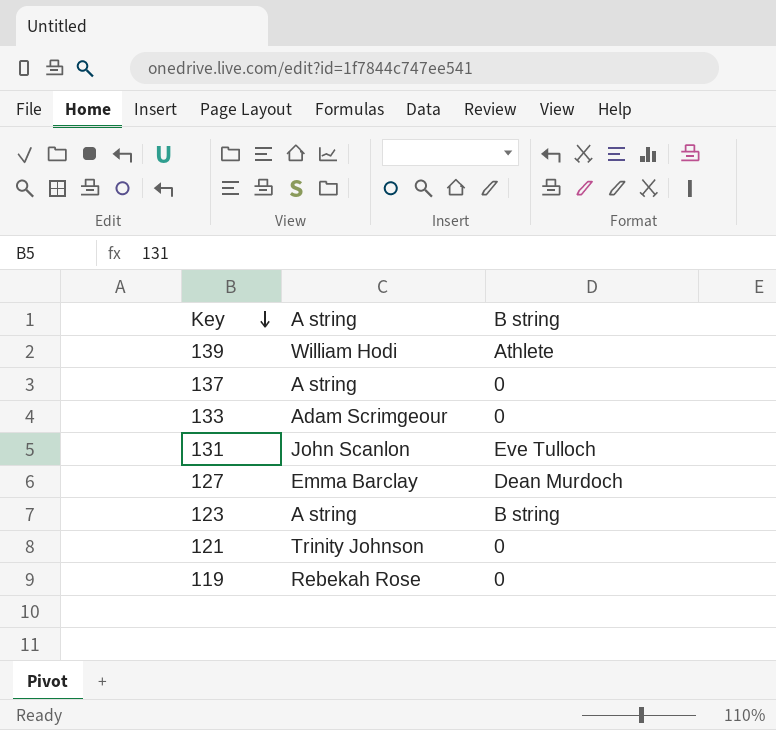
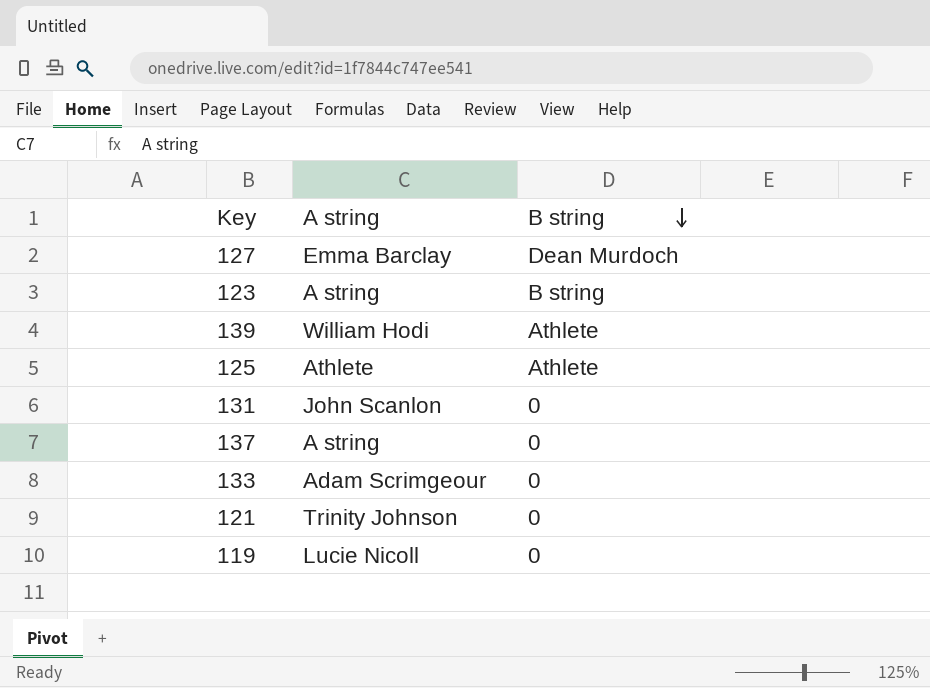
row order: Key descending -> B string descending
row 125: none -> Athlete | Athlete
131 | B string: Eve Tulloch -> 0
119 | A string: Rebekah Rose -> Lucie Nicoll

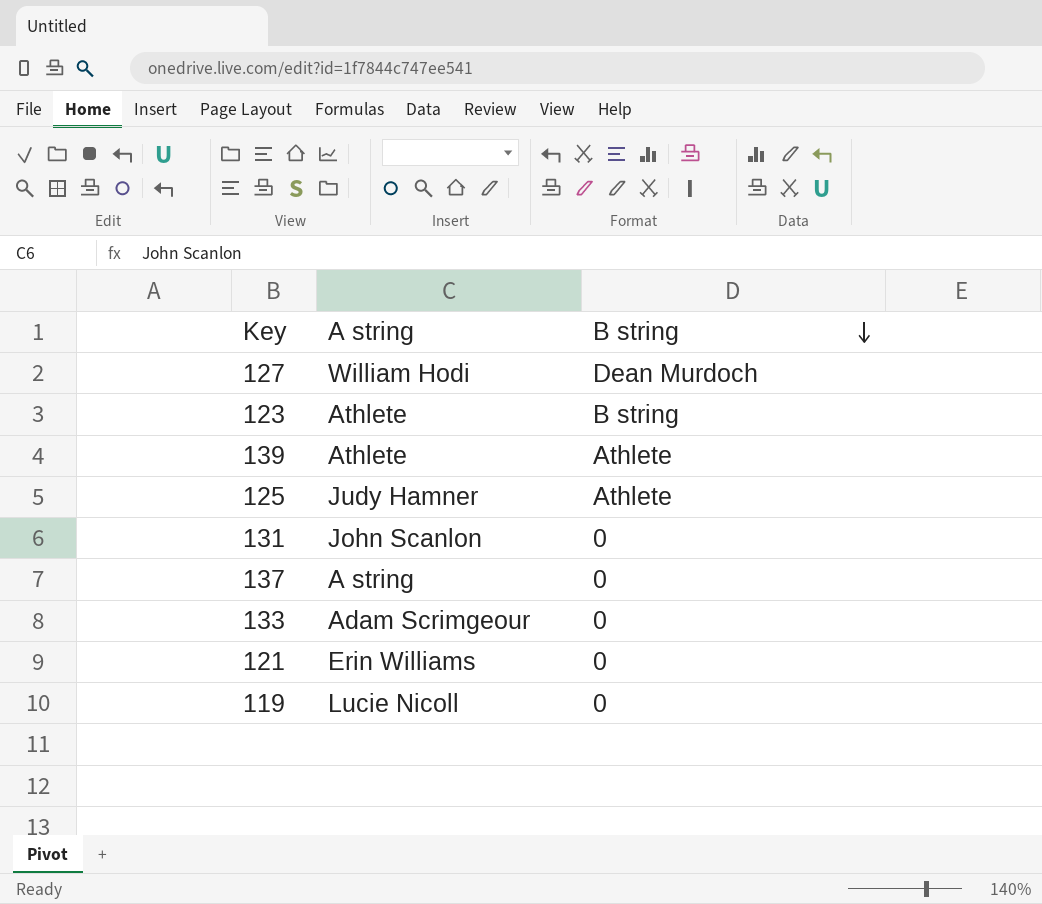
127 | A string: Emma Barclay -> William Hodi
123 | A string: A string -> Athlete
139 | A string: William Hodi -> Athlete
125 | A string: Athlete -> Judy Hamner
121 | A string: Trinity Johnson -> Erin Williams

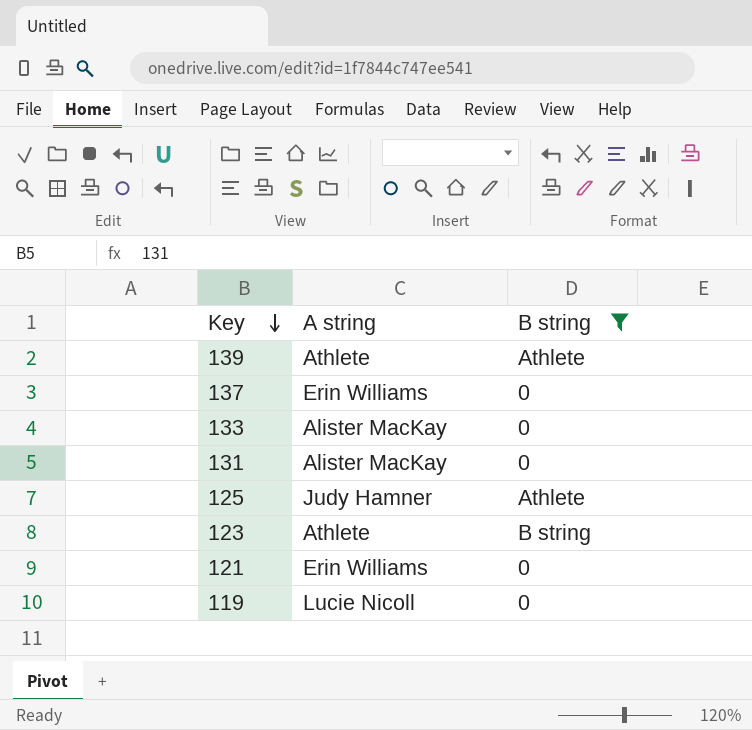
filter: none -> B string != Dean Murdoch
row order: B string descending -> Key descending
137 | A string: A string -> Erin Williams
133 | A string: Adam Scrimgeour -> Alister MacKay
131 | A string: John Scanlon -> Alister MacKay

